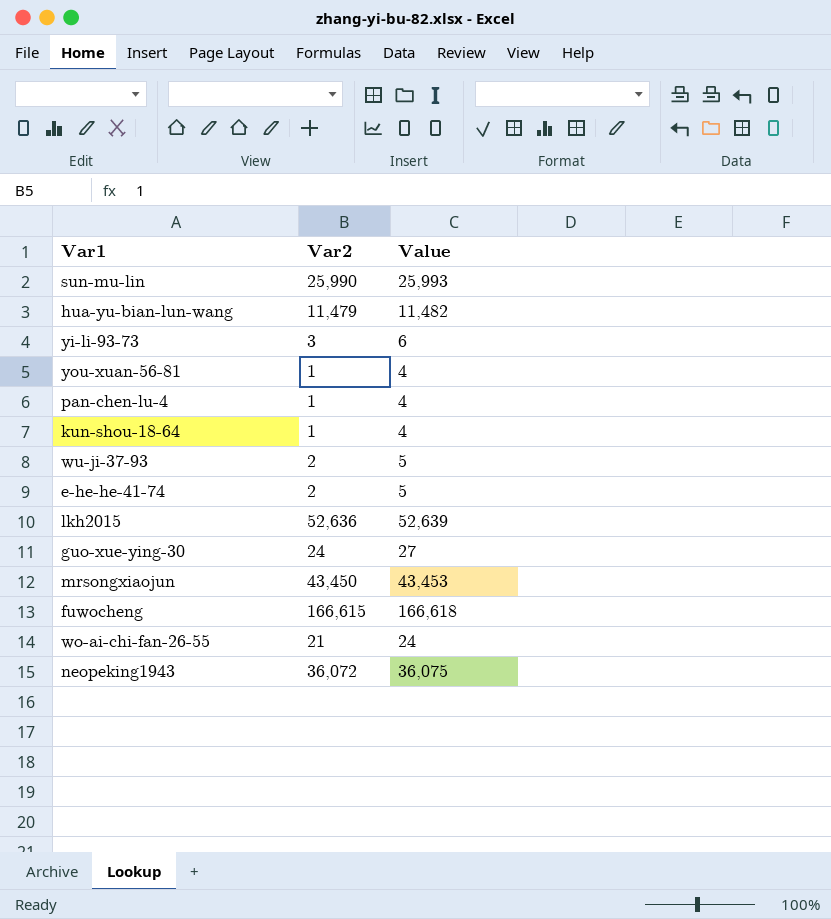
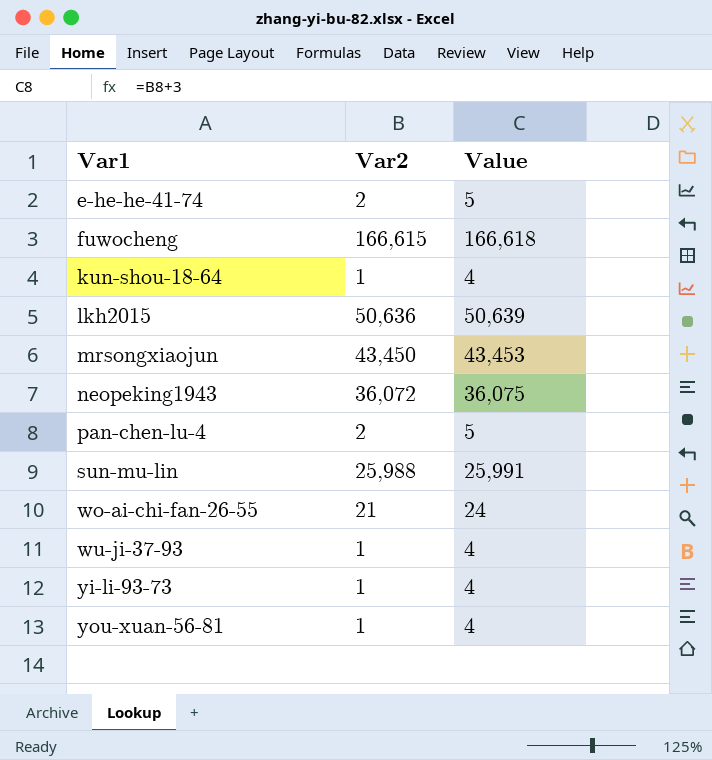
row order: none -> Var1 ascending
row hua-yu-bian-lun-wang: 11,479 | 11,482 -> none
row guo-xue-ying-30: 24 | 27 -> none
lkh2015 | Var2: 52,636 -> 50,636
lkh2015 | Value: 52,639 -> 50,639
pan-chen-lu-4 | Var2: 1 -> 2
pan-chen-lu-4 | Value: 4 -> 5
sun-mu-lin | Var2: 25,990 -> 25,988
sun-mu-lin | Value: 25,993 -> 25,991
wu-ji-37-93 | Var2: 2 -> 1
wu-ji-37-93 | Value: 5 -> 4
yi-li-93-73 | Var2: 3 -> 1
yi-li-93-73 | Value: 6 -> 4

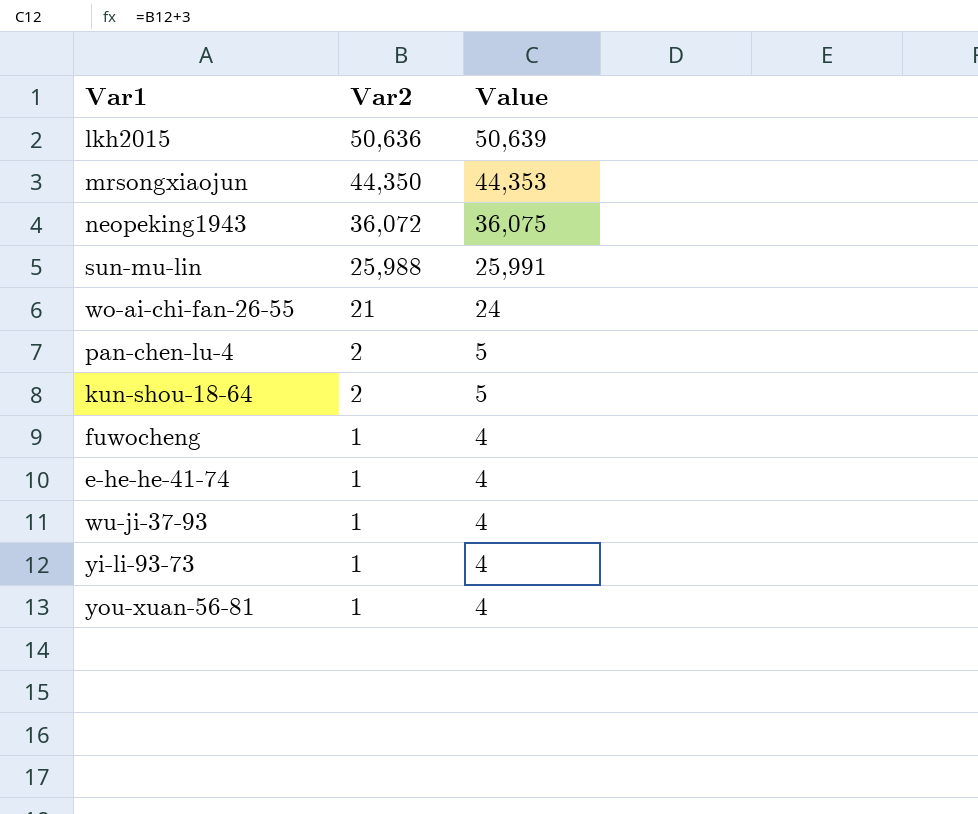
row order: Var1 ascending -> Var2 descending
mrsongxiaojun | Var2: 43,450 -> 44,350
mrsongxiaojun | Value: 43,453 -> 44,353
kun-shou-18-64 | Var2: 1 -> 2
kun-shou-18-64 | Value: 4 -> 5
fuwocheng | Var2: 166,615 -> 1
fuwocheng | Value: 166,618 -> 4
e-he-he-41-74 | Var2: 2 -> 1
e-he-he-41-74 | Value: 5 -> 4

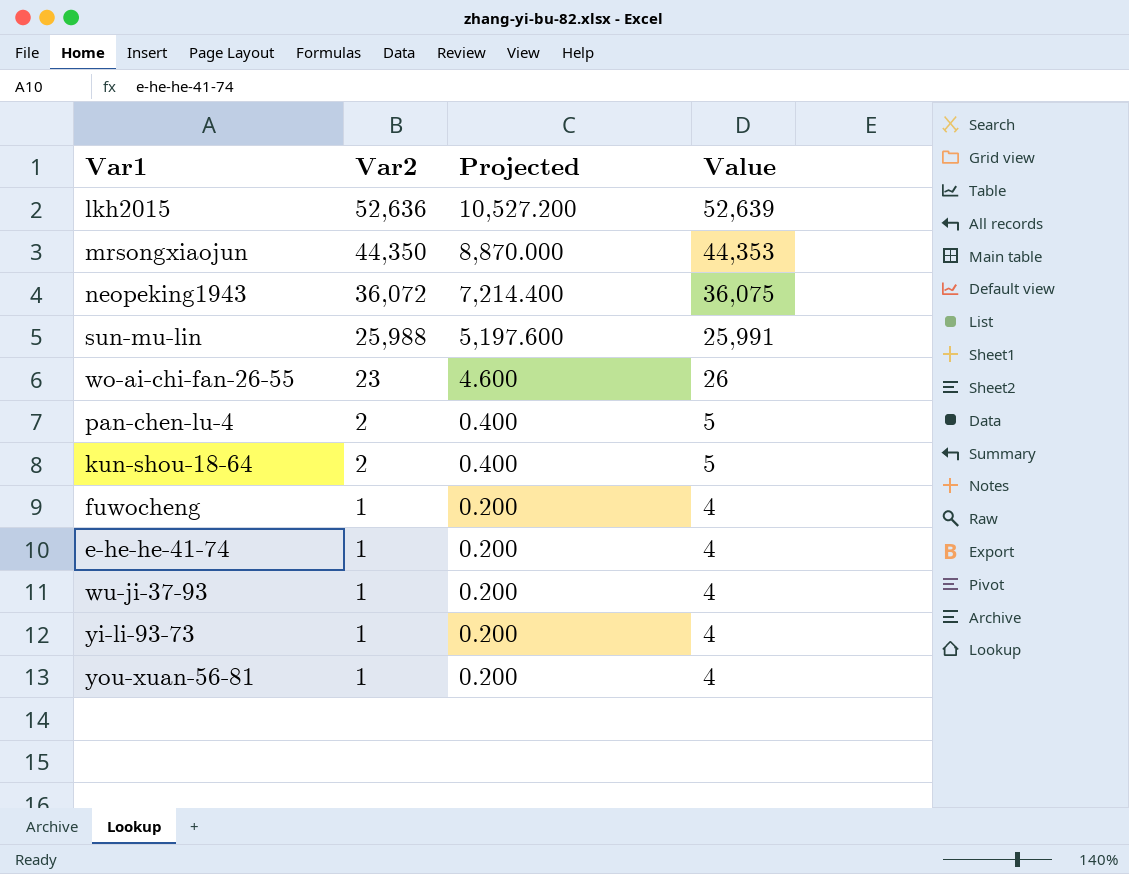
column Projected | formula: none -> [Var2] * 0.2
lkh2015 | Var2: 50,636 -> 52,636
lkh2015 | Value: 50,639 -> 52,639
wo-ai-chi-fan-26-55 | Var2: 21 -> 23
wo-ai-chi-fan-26-55 | Value: 24 -> 26

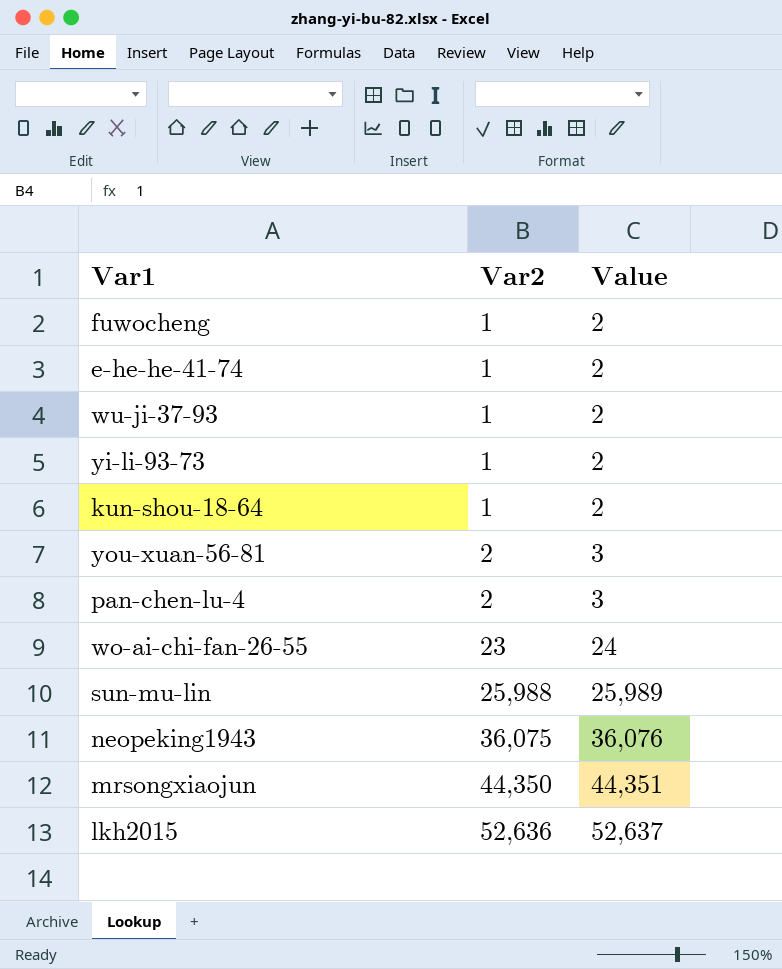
row order: Var2 descending -> Var2 ascending
column Projected | formula: [Var2] * 0.2 -> none
column Value | formula: [Var2] + 3 -> [Var2] + 1
kun-shou-18-64 | Var2: 2 -> 1
you-xuan-56-81 | Var2: 1 -> 2
neopeking1943 | Var2: 36,072 -> 36,075

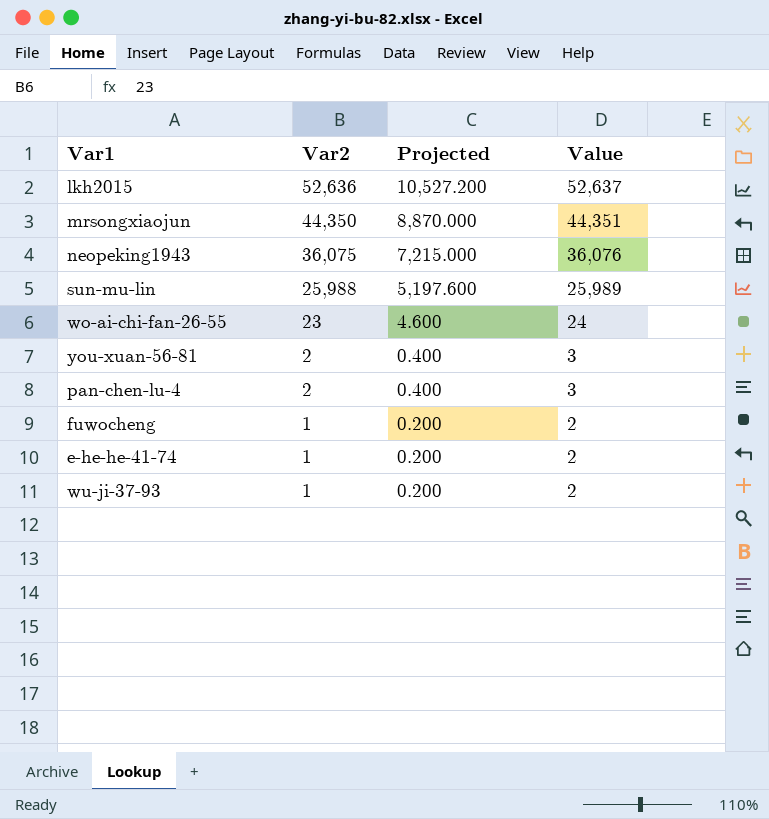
row order: Var2 ascending -> Var2 descending
column Projected | formula: none -> [Var2] * 0.2
row yi-li-93-73: 1 | 2 -> none
row kun-shou-18-64: 1 | 2 -> none

